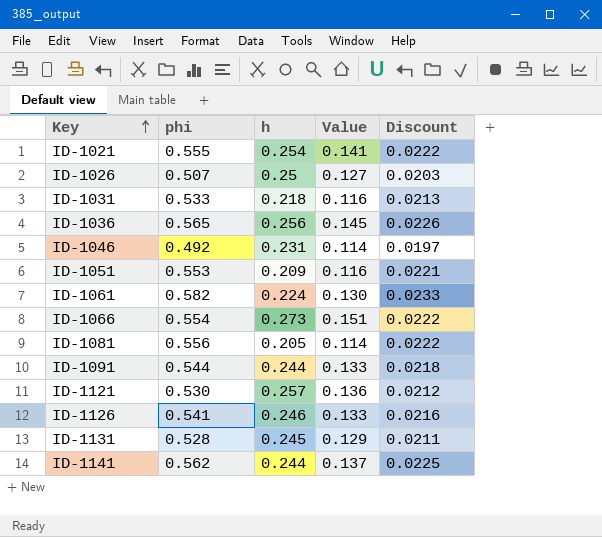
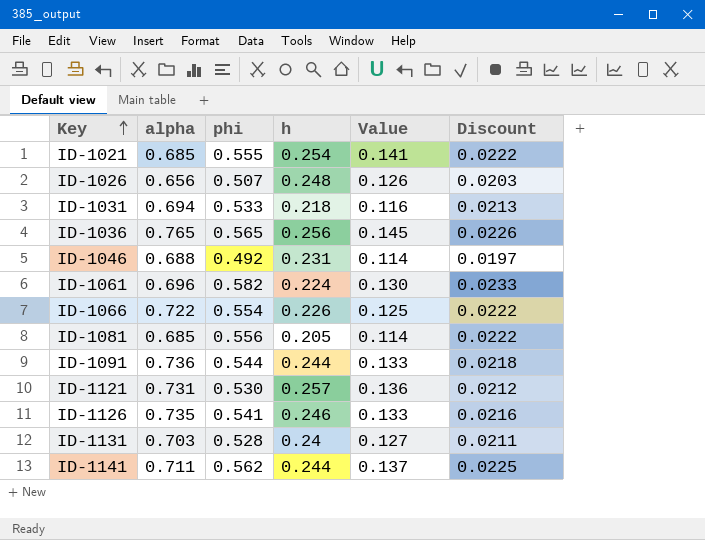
column alpha | position: none -> 2
row ID-1051: 0.553 | 0.209 | 0.116 | 0.0221 -> none
ID-1026 | h: 0.25 -> 0.248
ID-1026 | Value: 0.127 -> 0.126
ID-1066 | h: 0.273 -> 0.226
ID-1066 | Value: 0.151 -> 0.125
ID-1131 | h: 0.245 -> 0.24
ID-1131 | Value: 0.129 -> 0.127

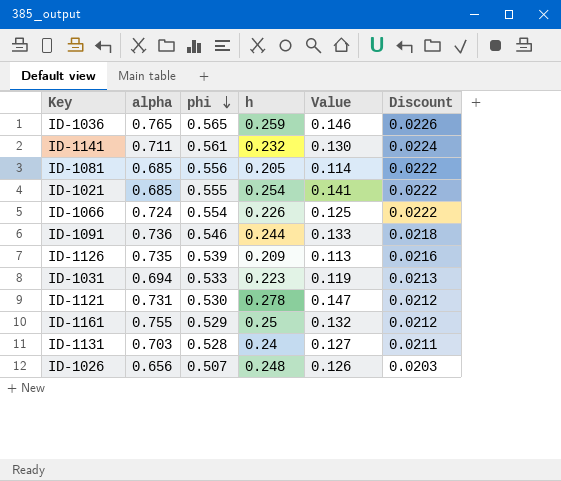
row order: Key ascending -> phi descending
row ID-1046: 0.688 | 0.492 | 0.231 | 0.114 | 0.0197 -> none
row ID-1061: 0.696 | 0.582 | 0.224 | 0.130 | 0.0233 -> none
ID-1036 | h: 0.256 -> 0.259
ID-1036 | Value: 0.145 -> 0.146
ID-1141 | phi: 0.562 -> 0.561
ID-1141 | h: 0.244 -> 0.232
ID-1141 | Value: 0.137 -> 0.130
ID-1141 | Discount: 0.0225 -> 0.0224
ID-1066 | alpha: 0.722 -> 0.724
ID-1091 | phi: 0.544 -> 0.546
ID-1126 | phi: 0.541 -> 0.539
ID-1126 | h: 0.246 -> 0.209
ID-1126 | Value: 0.133 -> 0.113
ID-1031 | h: 0.218 -> 0.223
ID-1031 | Value: 0.116 -> 0.119
ID-1121 | h: 0.257 -> 0.278
ID-1121 | Value: 0.136 -> 0.147
row ID-1161: none -> 0.755 | 0.529 | 0.25 | 0.132 | 0.0212

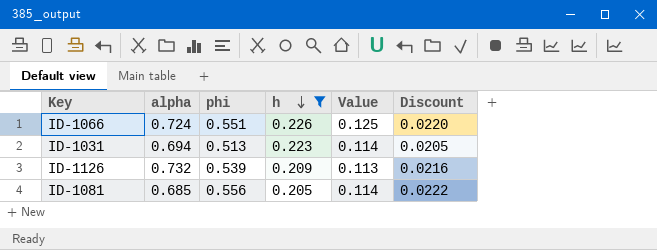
filter: none -> h <= 0.226
row order: phi descending -> h descending
ID-1066 | phi: 0.554 -> 0.551
ID-1066 | Discount: 0.0222 -> 0.0220
ID-1031 | phi: 0.533 -> 0.513
ID-1031 | Value: 0.119 -> 0.114
ID-1031 | Discount: 0.0213 -> 0.0205
ID-1126 | alpha: 0.735 -> 0.732

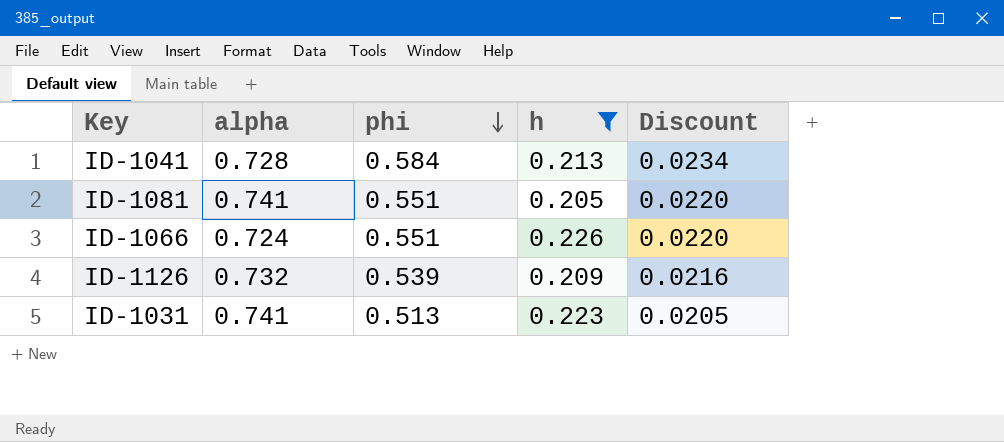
row order: h descending -> phi descending
column Value | formula: [phi] * [h] -> none
row ID-1041: none -> 0.728 | 0.584 | 0.213 | 0.0234
ID-1081 | alpha: 0.685 -> 0.741
ID-1081 | phi: 0.556 -> 0.551
ID-1081 | Discount: 0.0222 -> 0.0220
ID-1031 | alpha: 0.694 -> 0.741

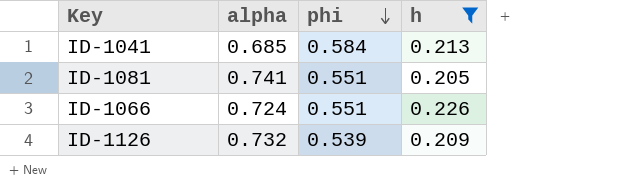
column Discount | formula: [phi] * 0.04 -> none
row ID-1031: 0.741 | 0.513 | 0.223 | 0.0205 -> none
ID-1041 | alpha: 0.728 -> 0.685

